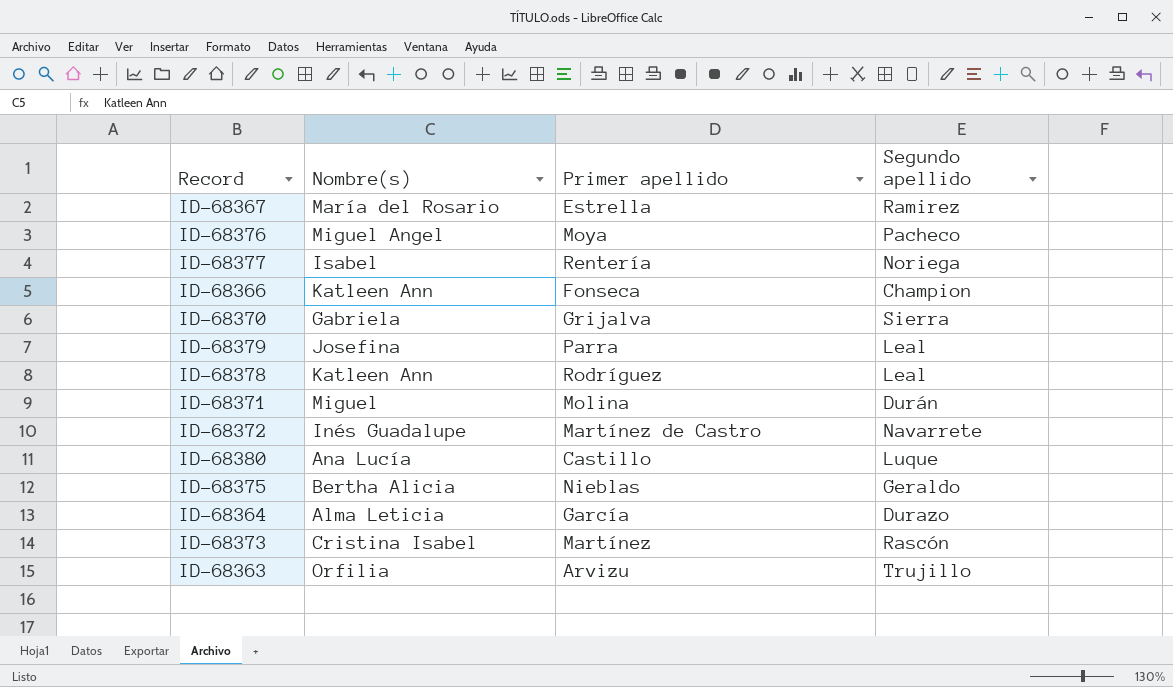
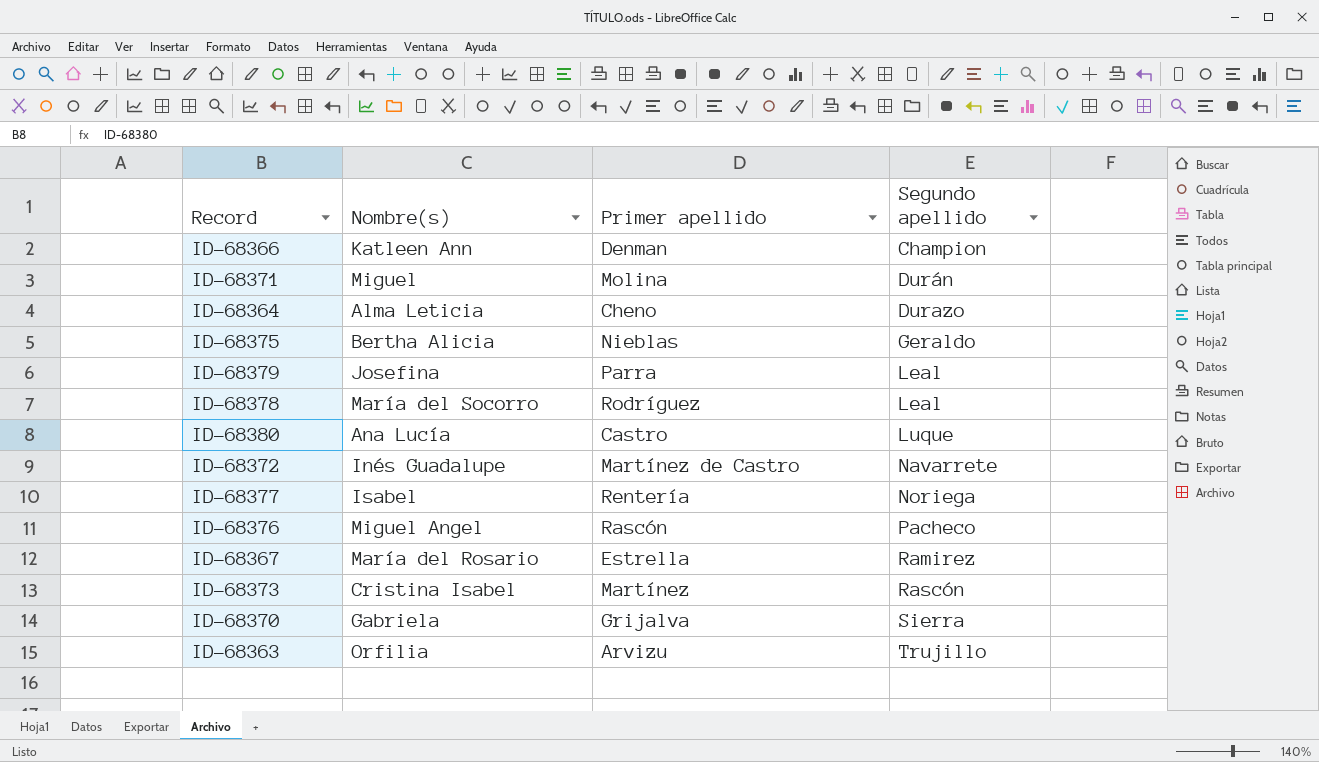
row order: none -> Segundo apellido ascending
ID-68366 | Primer apellido: Fonseca -> Denman
ID-68364 | Primer apellido: García -> Cheno
ID-68378 | Nombre(s): Katleen Ann -> María del Socorro
ID-68380 | Primer apellido: Castillo -> Castro
ID-68376 | Primer apellido: Moya -> Rascón

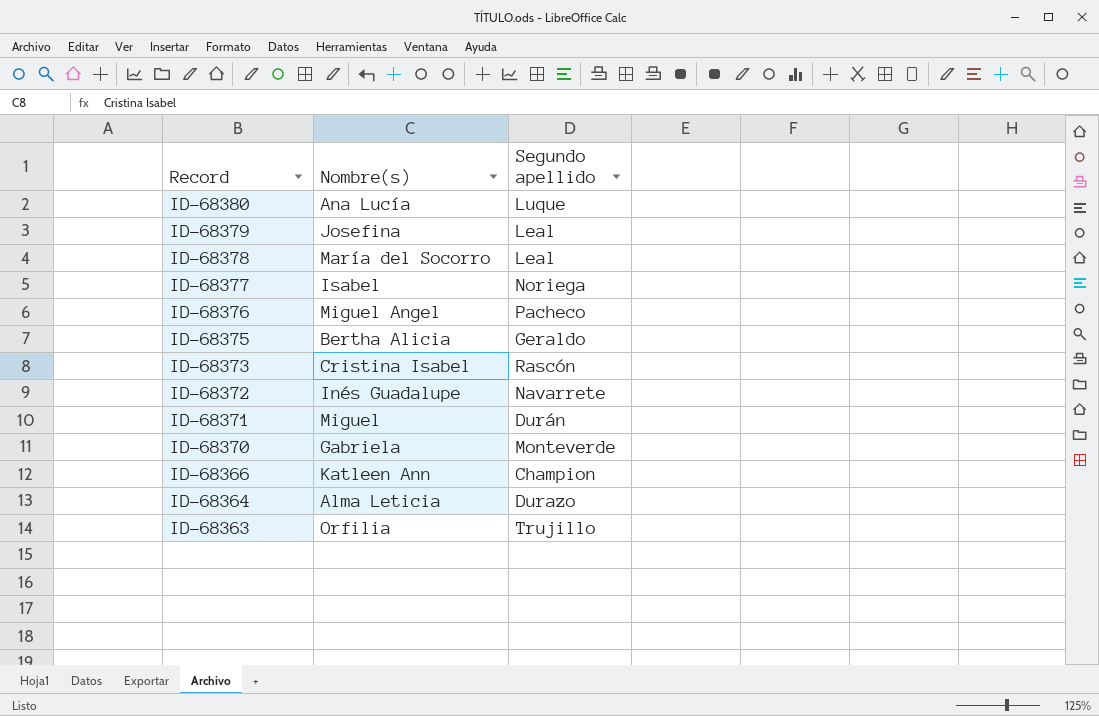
row order: Segundo apellido ascending -> Record descending
column Primer apellido | position: 3 -> none
row ID-68367: María del Rosario | Estrella | Ramirez -> none
ID-68370 | Segundo apellido: Sierra -> Monteverde

